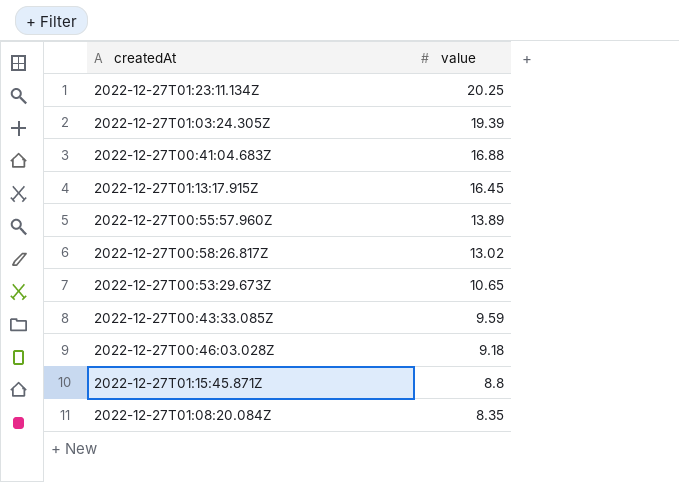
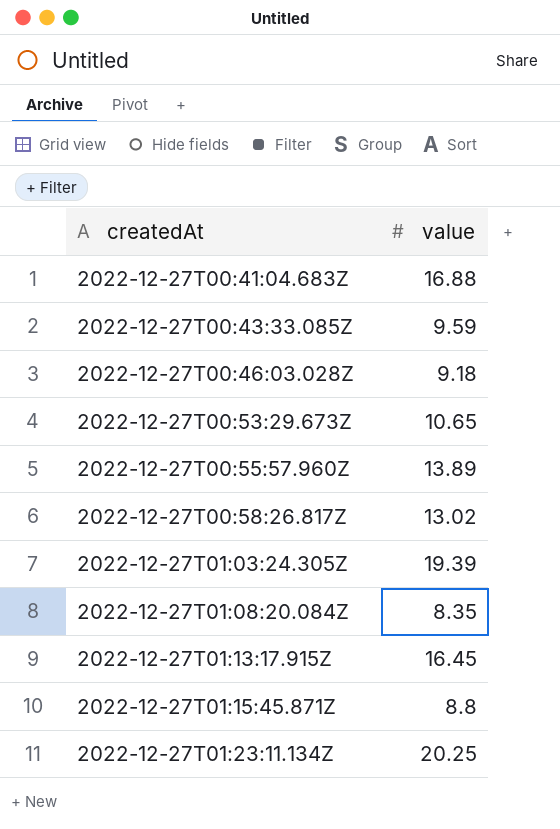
row order: value descending -> createdAt ascending

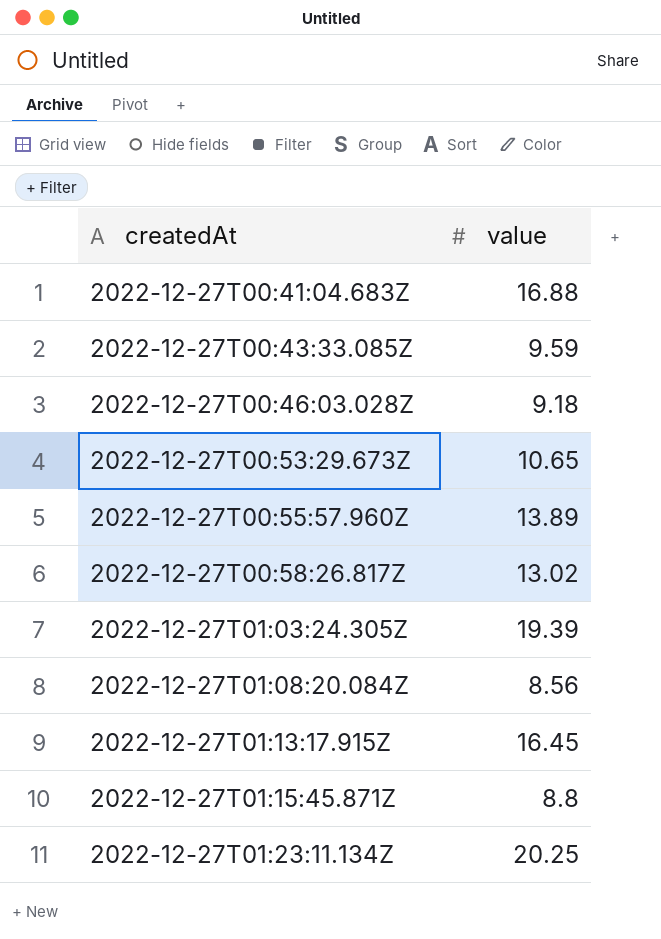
2022-12-27T01:08:20.084Z | value: 8.35 -> 8.56

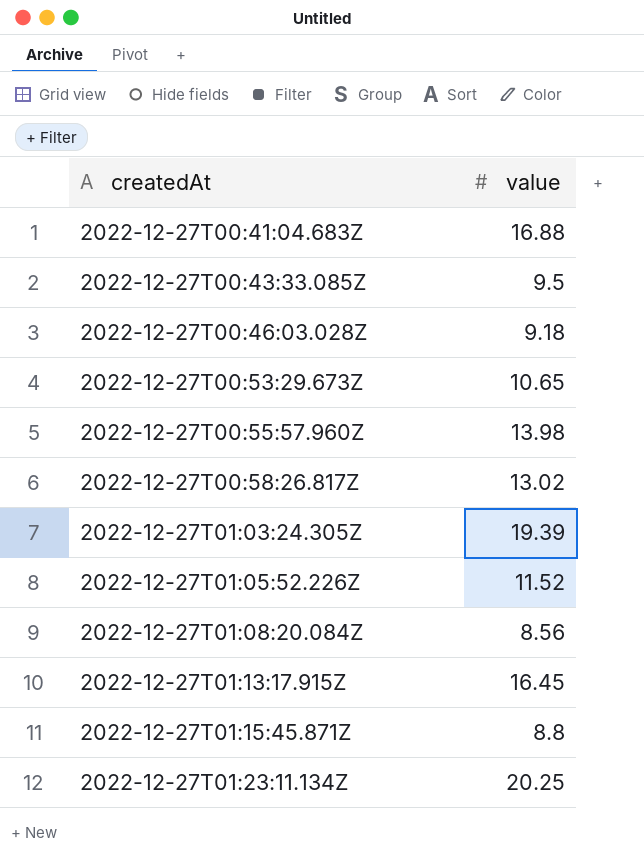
2022-12-27T00:43:33.085Z | value: 9.59 -> 9.5
2022-12-27T00:55:57.960Z | value: 13.89 -> 13.98
row 2022-12-27T01:05:52.226Z: none -> 11.52

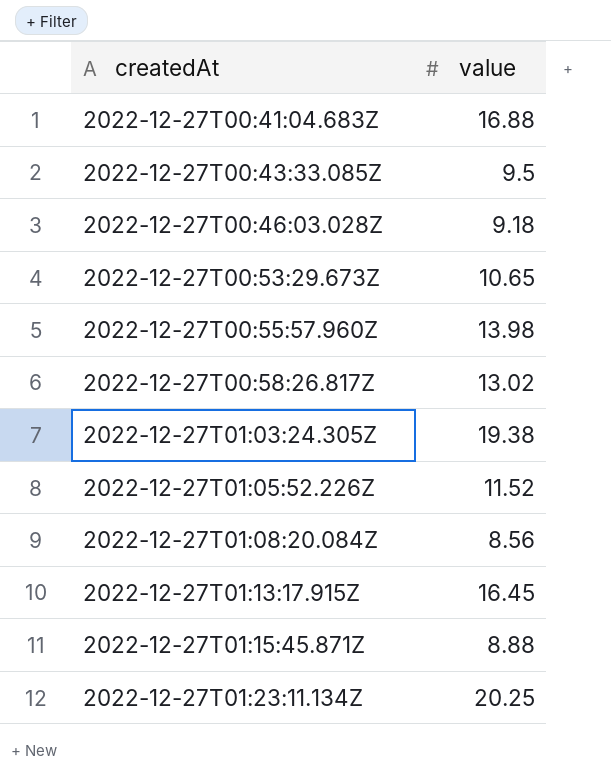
2022-12-27T01:03:24.305Z | value: 19.39 -> 19.38
2022-12-27T01:15:45.871Z | value: 8.8 -> 8.88

